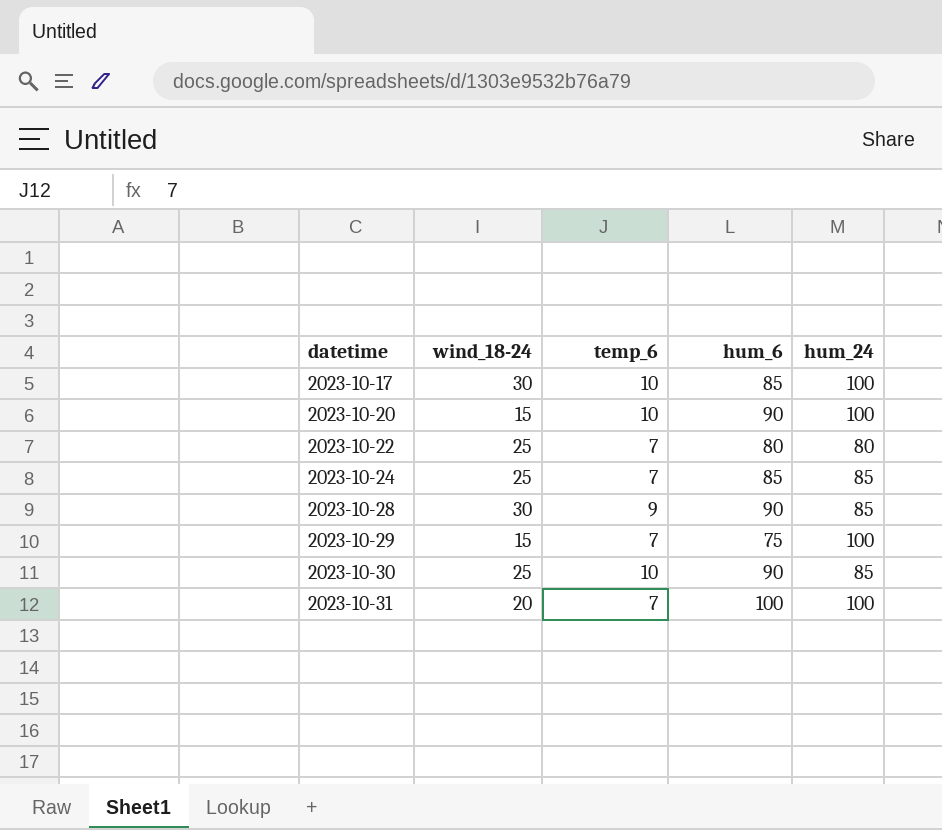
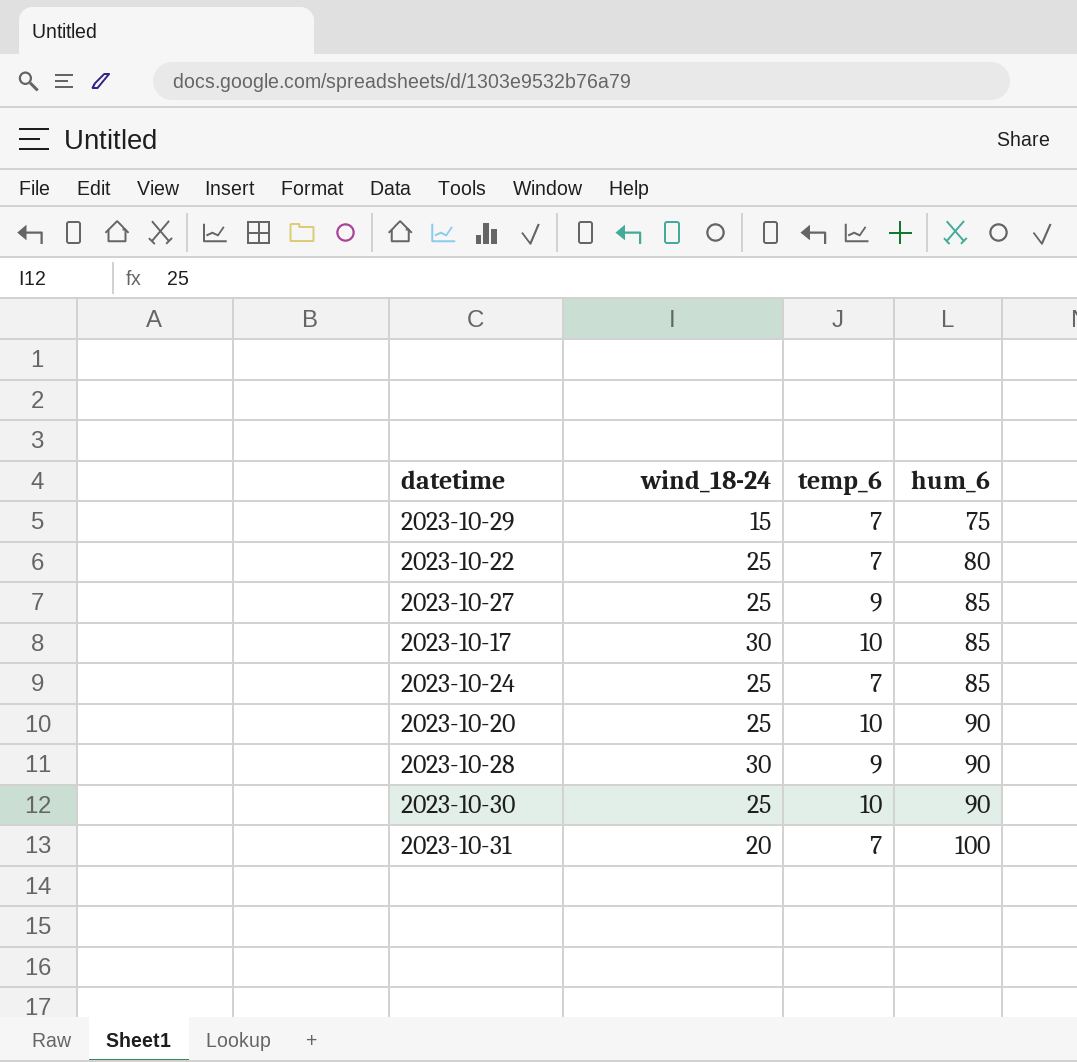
row order: datetime ascending -> hum_6 ascending
column hum_24 | position: 5 -> none
row 2023-10-27: none -> 25 | 9 | 85
2023-10-20 | wind_18-24: 15 -> 25

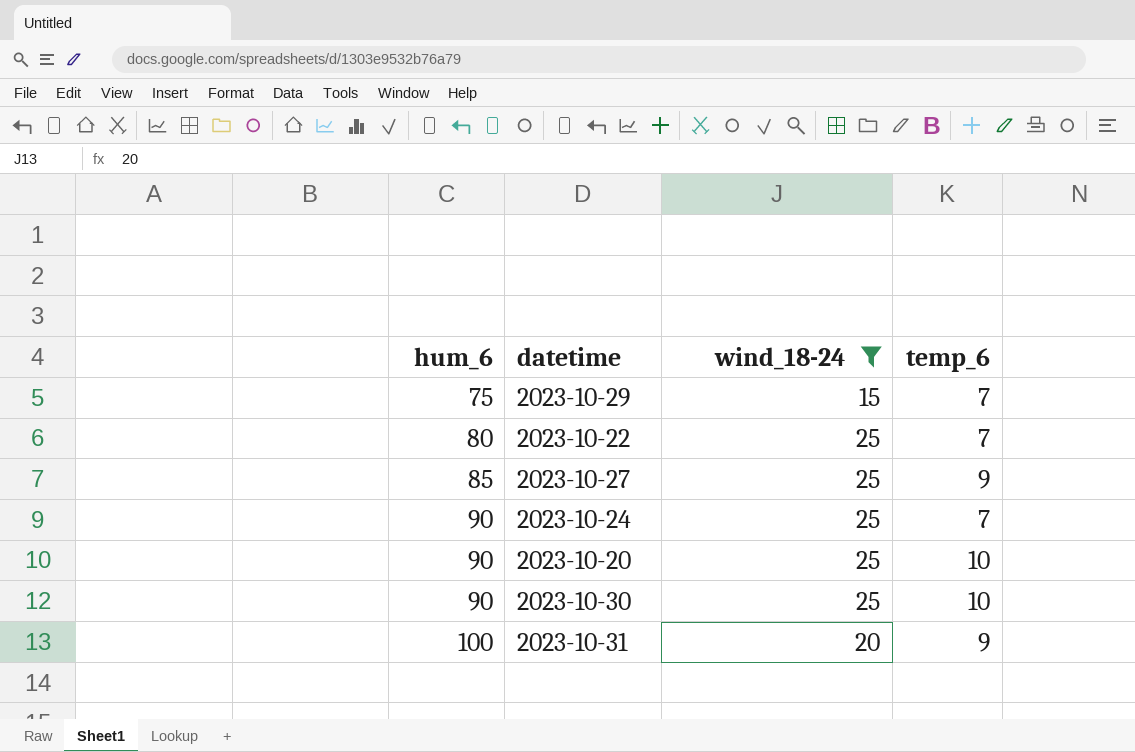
filter: none -> wind_18-24 != 30
column hum_6 | position: 4 -> 1
2023-10-24 | hum_6: 85 -> 90
2023-10-31 | temp_6: 7 -> 9

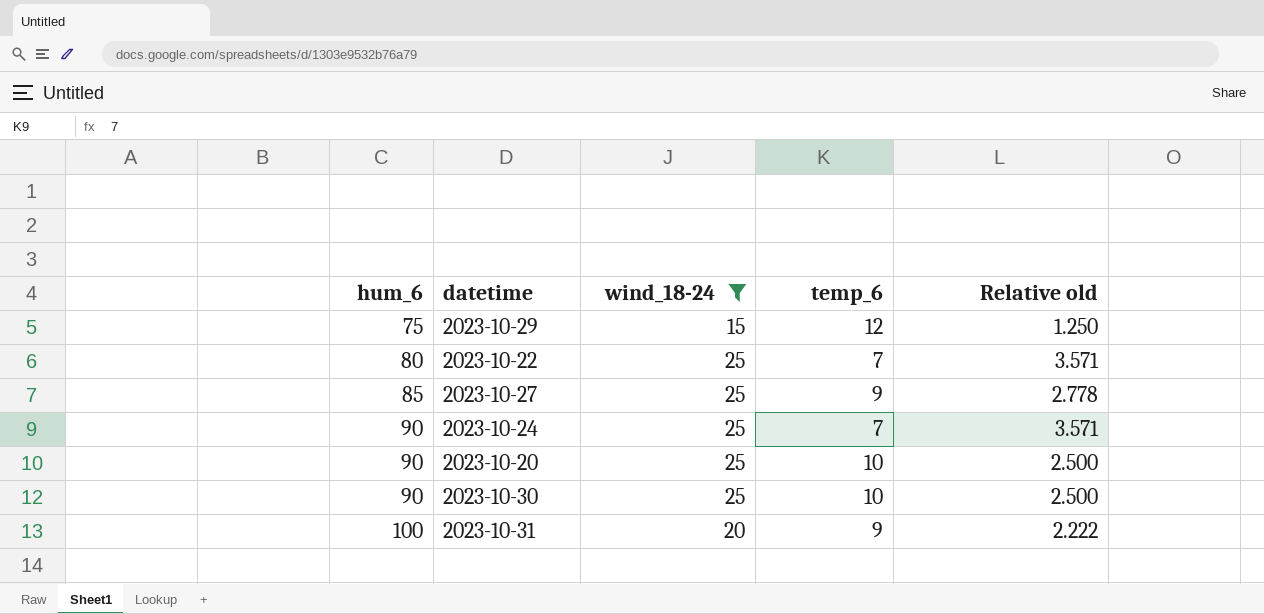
column Relative old | formula: none -> [wind_18-24] / [temp_6]
2023-10-29 | temp_6: 7 -> 12

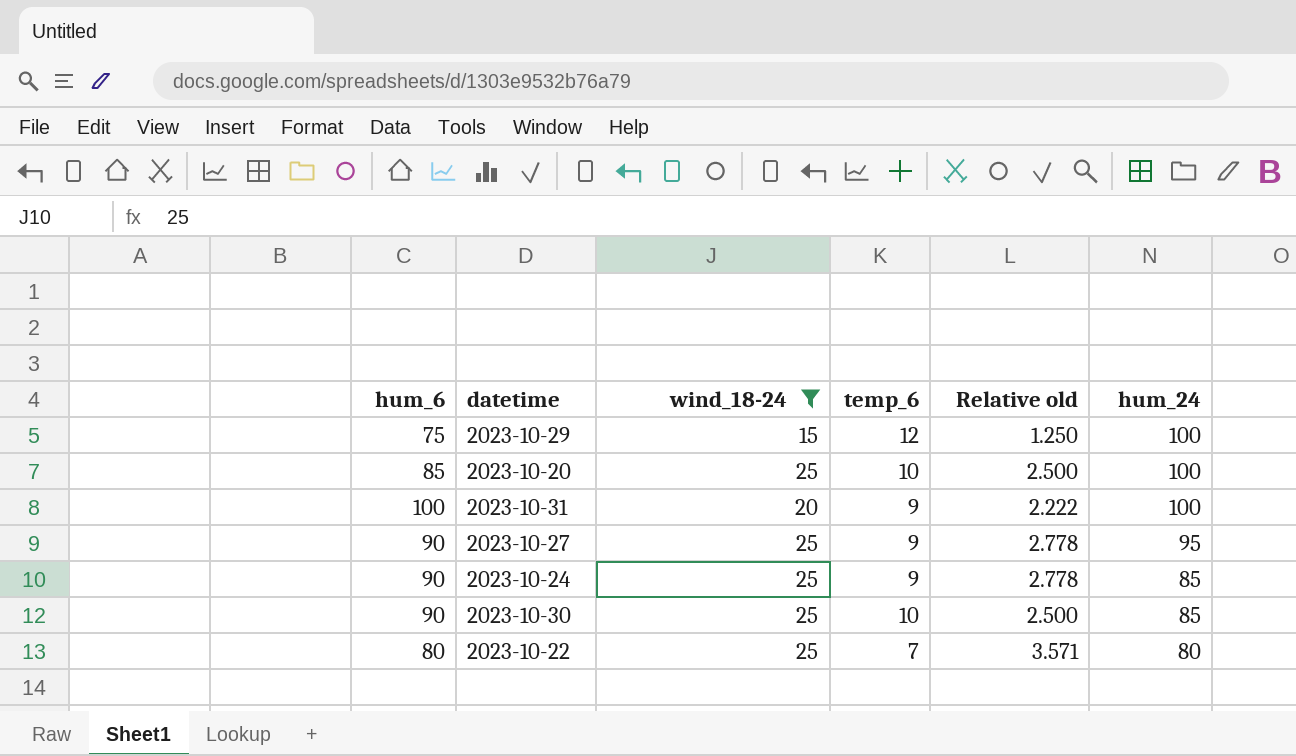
row order: hum_6 ascending -> hum_24 descending
column hum_24 | position: none -> 6
2023-10-20 | hum_6: 90 -> 85
2023-10-27 | hum_6: 85 -> 90
2023-10-24 | temp_6: 7 -> 9
2023-10-24 | Relative old: 3.571 -> 2.778

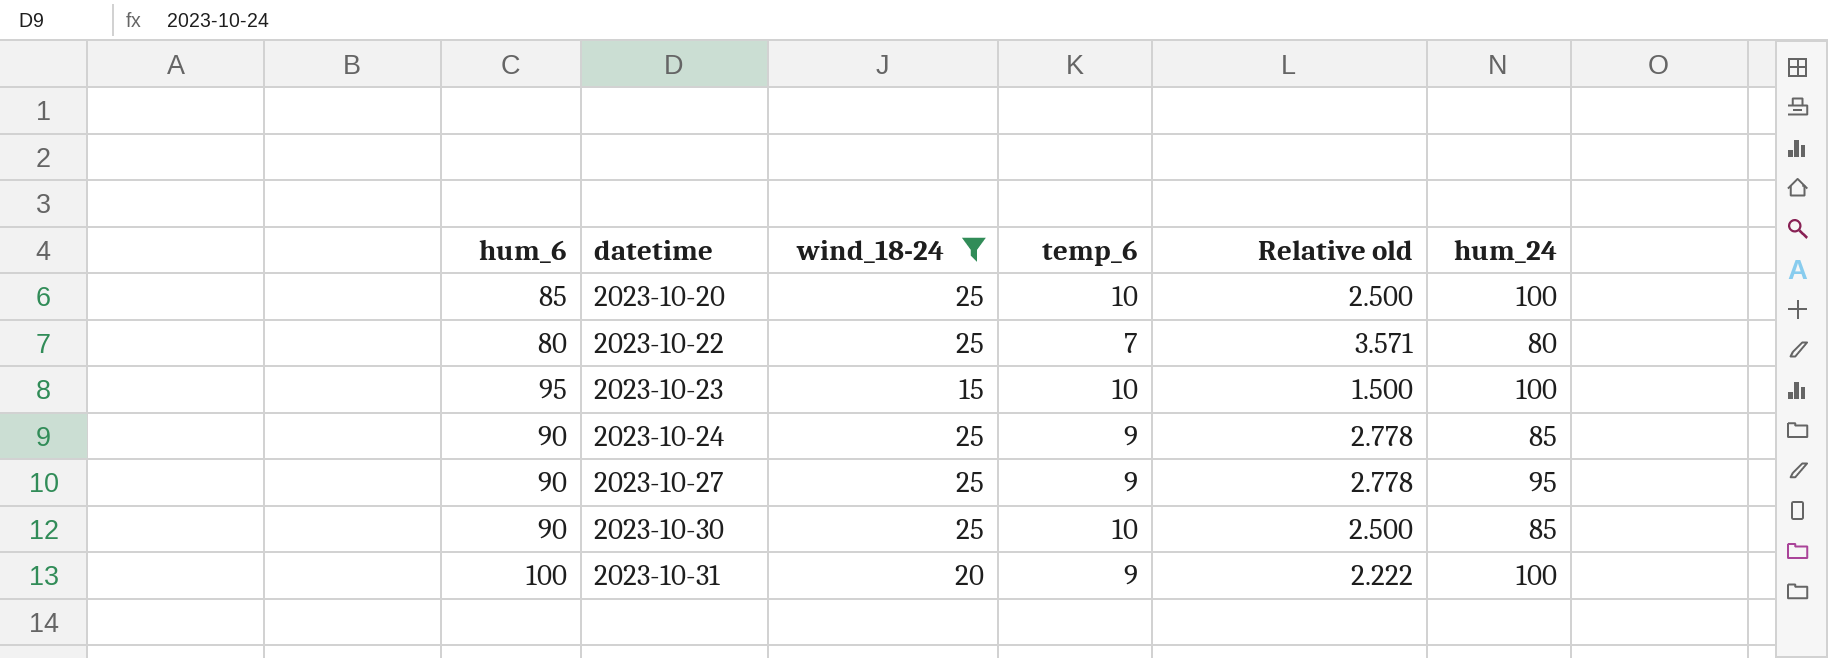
row order: hum_24 descending -> datetime ascending
row 2023-10-29: 75 | 15 | 12 | 1.250 | 100 -> none
row 2023-10-23: none -> 95 | 15 | 10 | 1.500 | 100

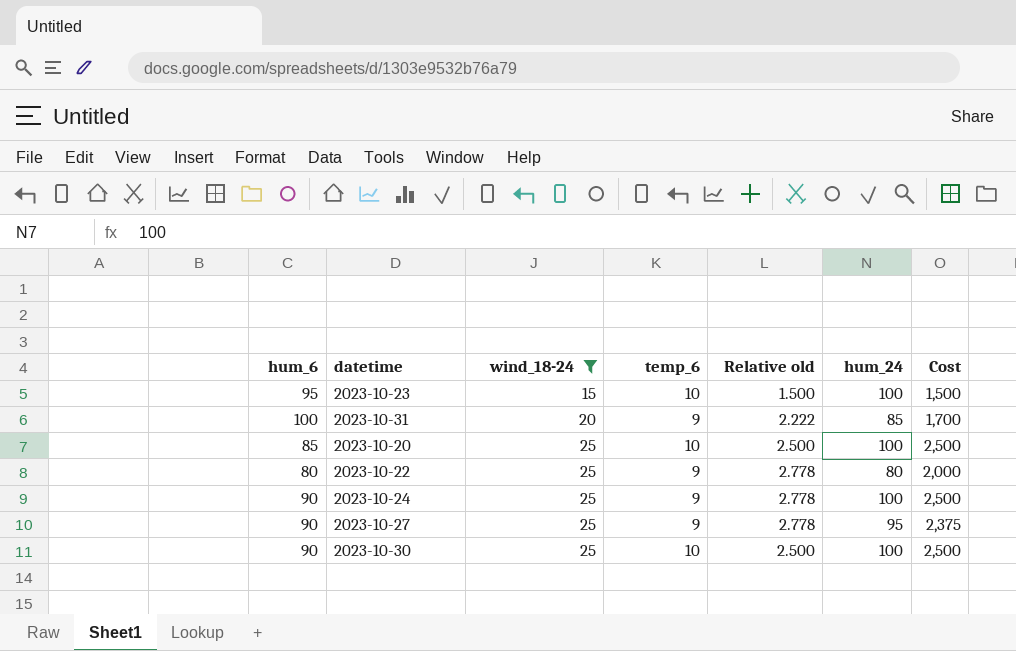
row order: datetime ascending -> wind_18-24 ascending
column Cost | formula: none -> [wind_18-24] * [hum_24]
2023-10-31 | hum_24: 100 -> 85
2023-10-22 | temp_6: 7 -> 9
2023-10-22 | Relative old: 3.571 -> 2.778
2023-10-24 | hum_24: 85 -> 100
2023-10-30 | hum_24: 85 -> 100

